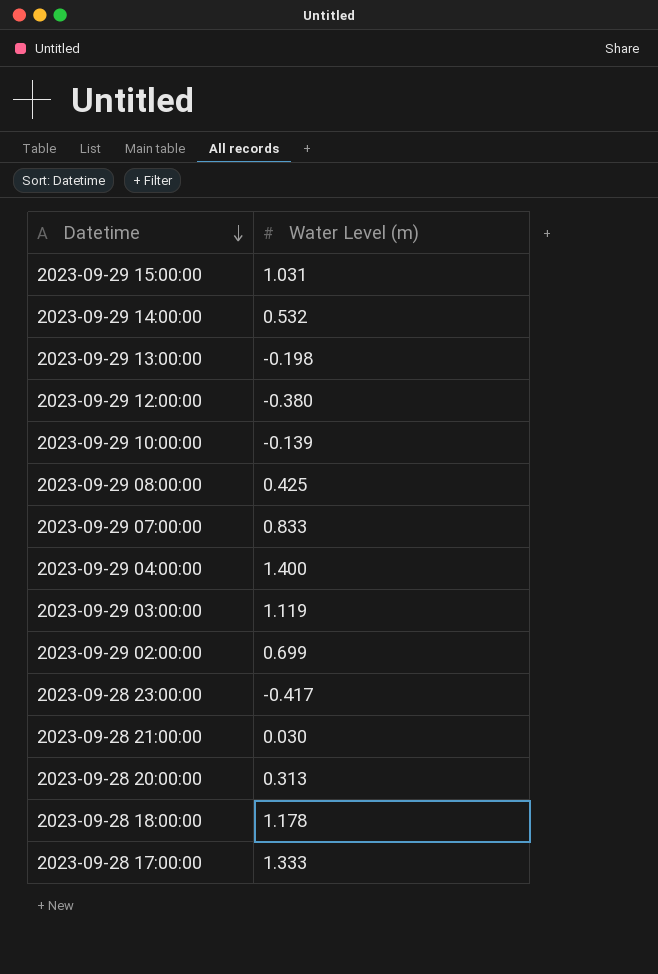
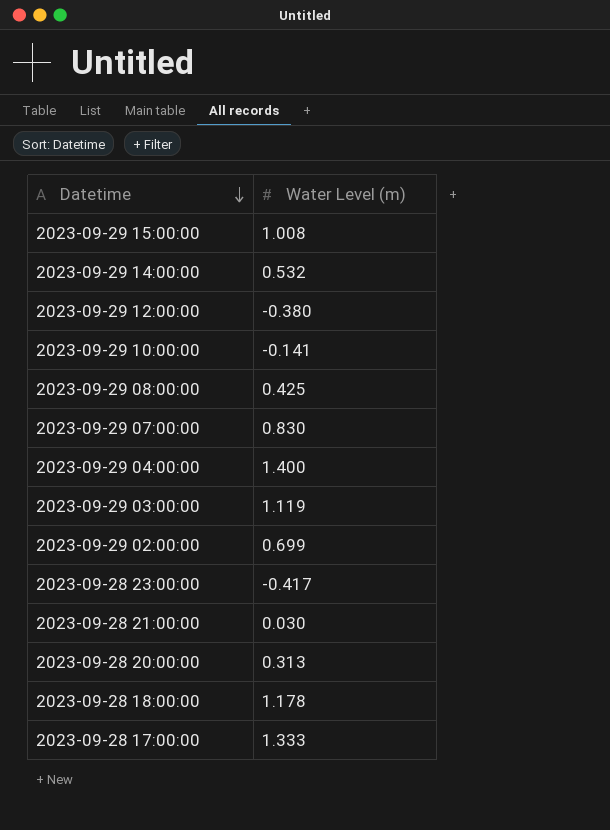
row 2023-09-29 13:00:00: -0.198 -> none
2023-09-29 15:00:00 | Water Level (m): 1.031 -> 1.008
2023-09-29 10:00:00 | Water Level (m): -0.139 -> -0.141
2023-09-29 07:00:00 | Water Level (m): 0.833 -> 0.830

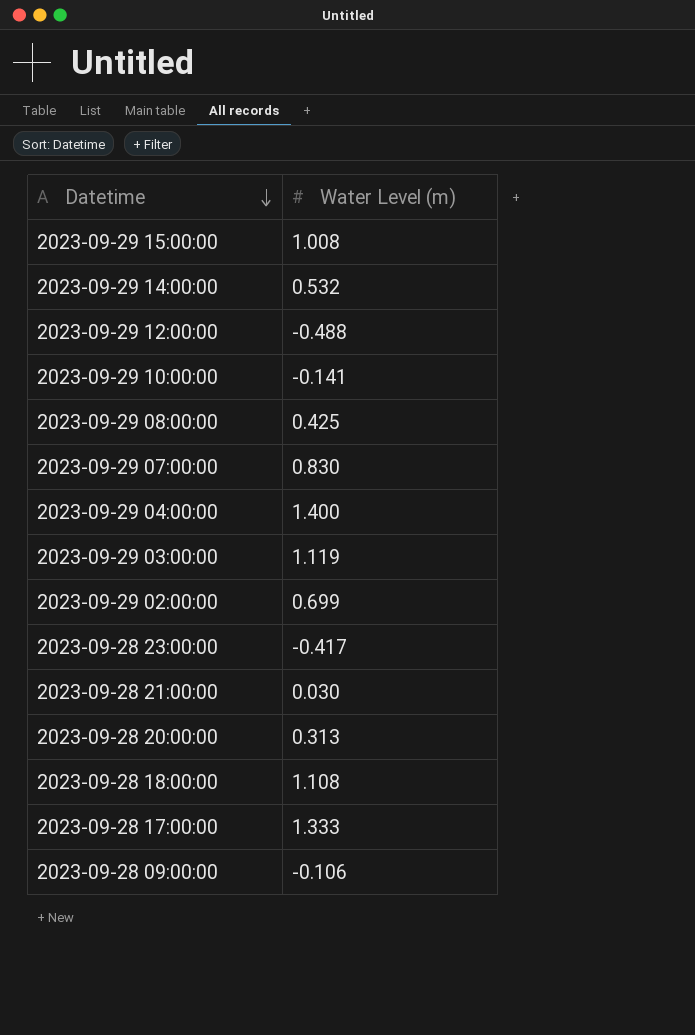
2023-09-29 12:00:00 | Water Level (m): -0.380 -> -0.488
2023-09-28 18:00:00 | Water Level (m): 1.178 -> 1.108
row 2023-09-28 09:00:00: none -> -0.106

